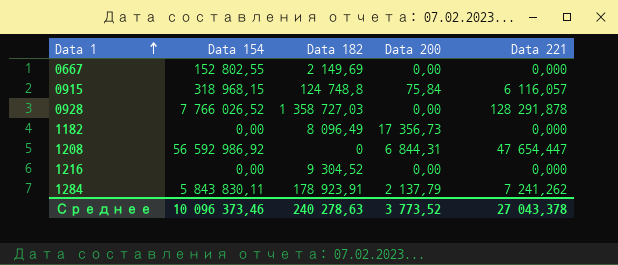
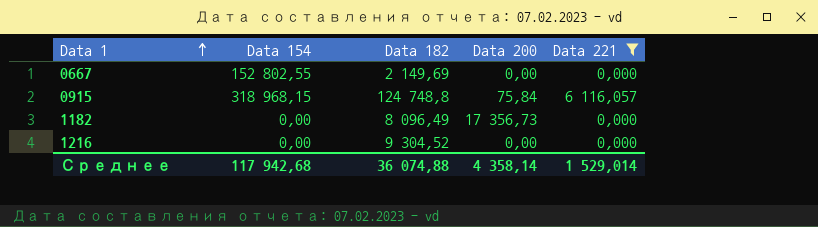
filter: none -> Data 221 <= 6 116,057
Среднее | Data 154: 10 096 373,46 -> 117 942,68
Среднее | Data 182: 240 278,63 -> 36 074,88
Среднее | Data 200: 3 773,52 -> 4 358,14
Среднее | Data 221: 27 043,378 -> 1 529,014

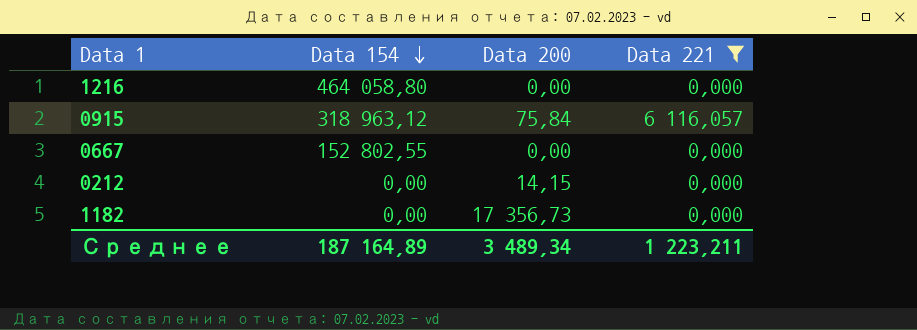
row order: Data 1 ascending -> Data 154 descending
column Data 182 | position: 3 -> none
1216 | Data 154: 0,00 -> 464 058,80
0915 | Data 154: 318 968,15 -> 318 963,12
row 0212: none -> 0,00 | 14,15 | 0,000
Среднее | Data 154: 117 942,68 -> 187 164,89
Среднее | Data 200: 4 358,14 -> 3 489,34
Среднее | Data 221: 1 529,014 -> 1 223,211

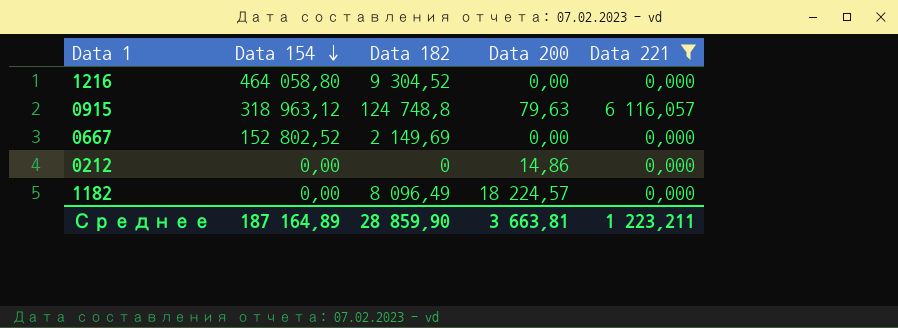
column Data 182 | position: none -> 3
0915 | Data 200: 75,84 -> 79,63
0667 | Data 154: 152 802,55 -> 152 802,52
0212 | Data 200: 14,15 -> 14,86
1182 | Data 200: 17 356,73 -> 18 224,57
Среднее | Data 200: 3 489,34 -> 3 663,81

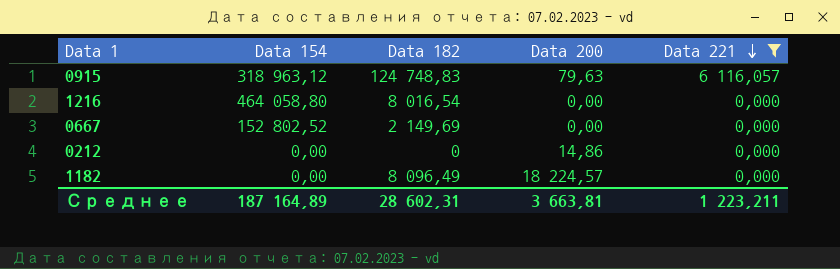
row order: Data 154 descending -> Data 221 descending
0915 | Data 182: 124 748,8 -> 124 748,83
1216 | Data 182: 9 304,52 -> 8 016,54
Среднее | Data 182: 28 859,90 -> 28 602,31

